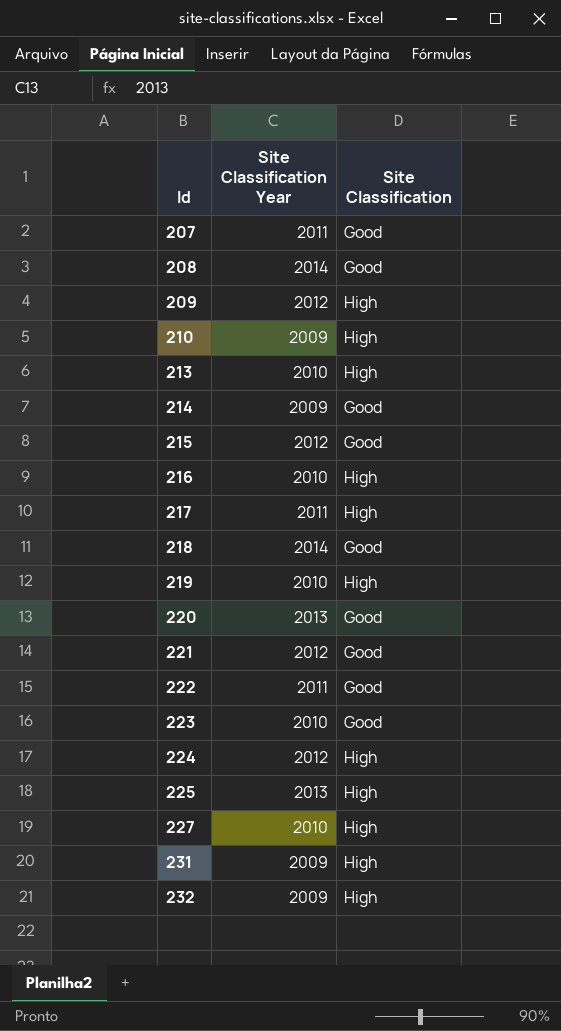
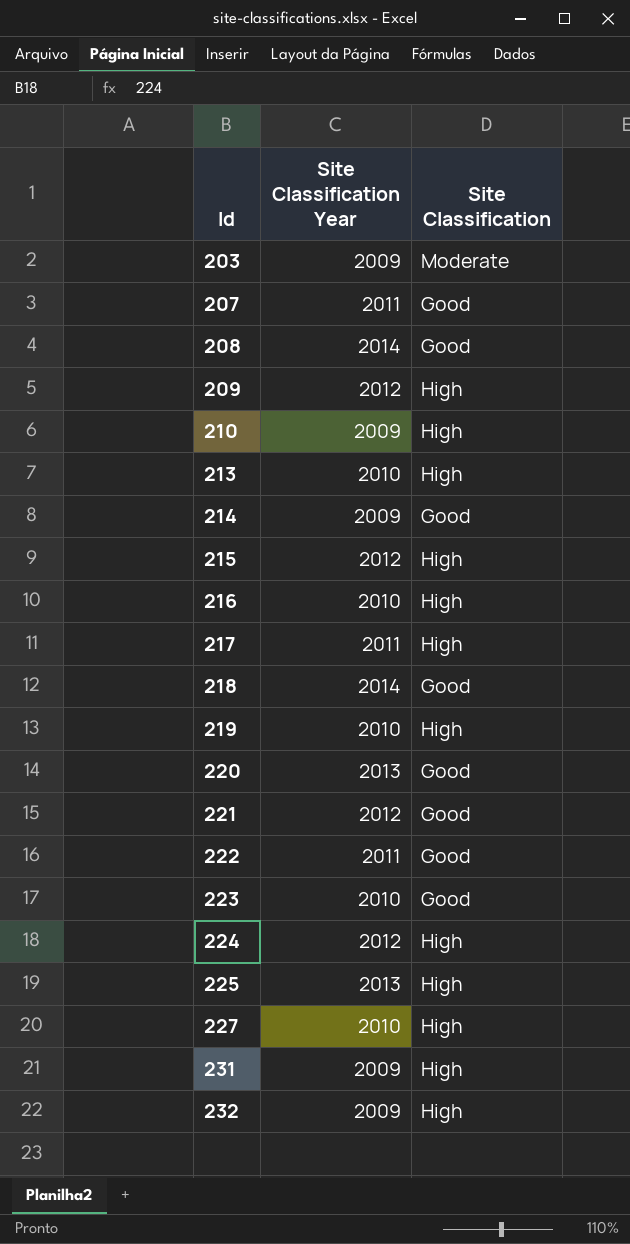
row 203: none -> 2009 | Moderate
215 | Site Classification: Good -> High

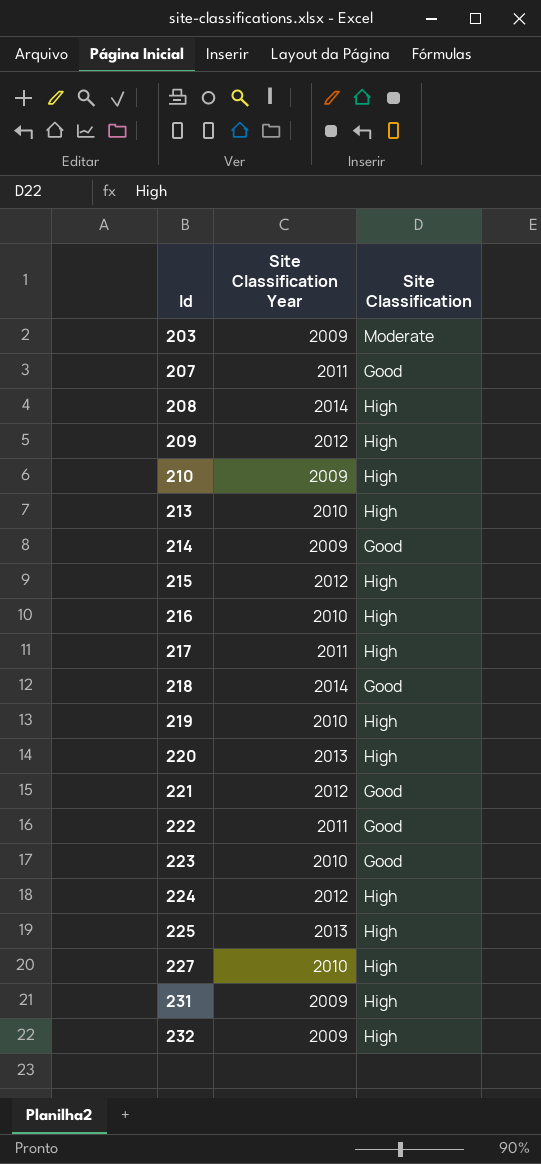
208 | Site Classification: Good -> High
220 | Site Classification: Good -> High

